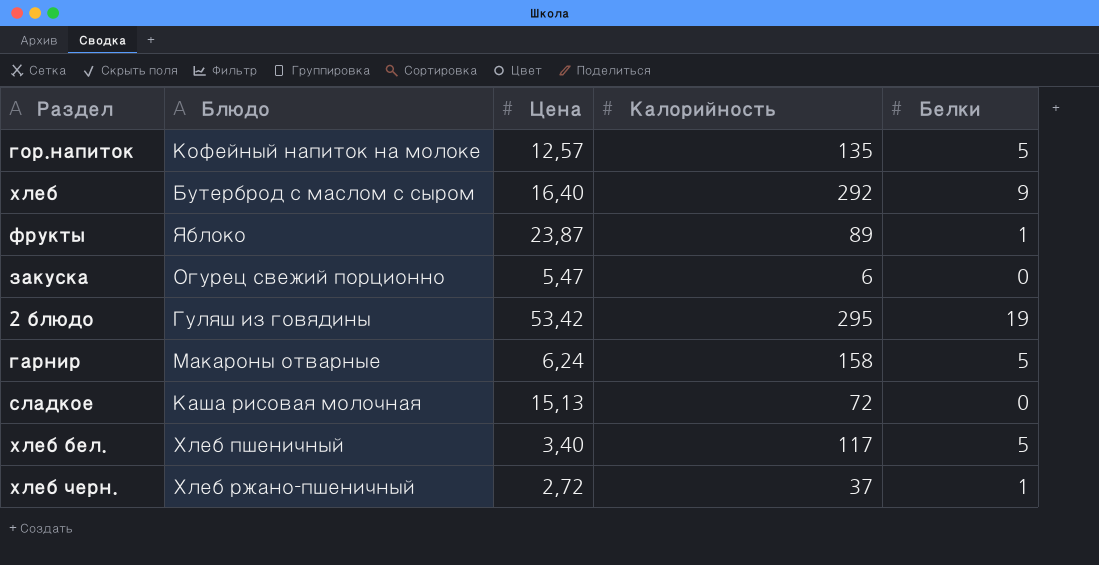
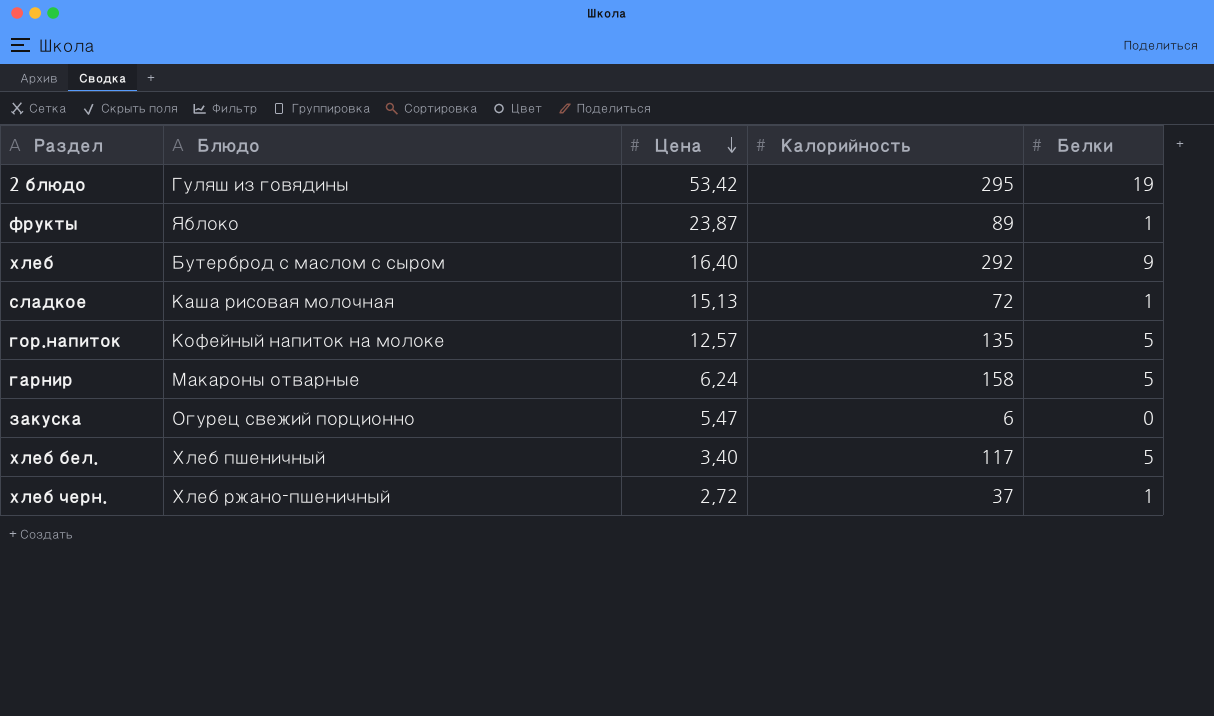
row order: none -> Цена descending
сладкое | Белки: 0 -> 1

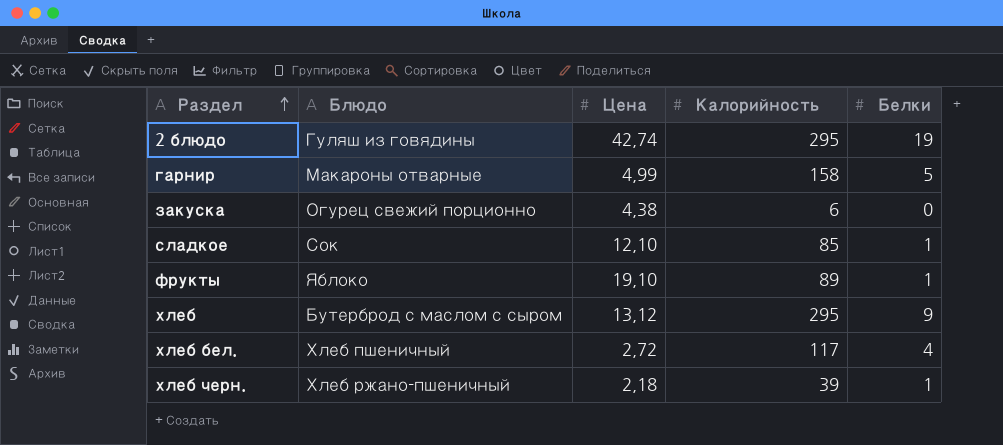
row order: Цена descending -> Раздел ascending
row гор.напиток: Кофейный напиток на молоке | 12,57 | 135 | 5 -> none
2 блюдо | Цена: 53,42 -> 42,74
гарнир | Цена: 6,24 -> 4,99
закуска | Цена: 5,47 -> 4,38
сладкое | Блюдо: Каша рисовая молочная -> Сок
сладкое | Цена: 15,13 -> 12,10
сладкое | Калорийность: 72 -> 85
фрукты | Цена: 23,87 -> 19,10
хлеб | Цена: 16,40 -> 13,12
хлеб | Калорийность: 292 -> 295
хлеб бел. | Цена: 3,40 -> 2,72
хлеб бел. | Белки: 5 -> 4
хлеб черн. | Цена: 2,72 -> 2,18
хлеб черн. | Калорийность: 37 -> 39

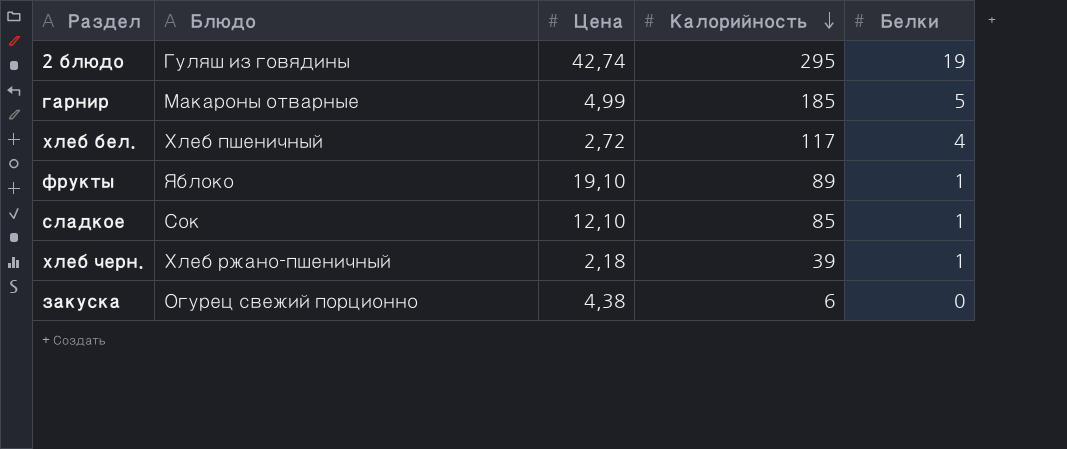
row order: Раздел ascending -> Калорийность descending
row хлеб: Бутерброд с маслом с сыром | 13,12 | 295 | 9 -> none
гарнир | Калорийность: 158 -> 185

